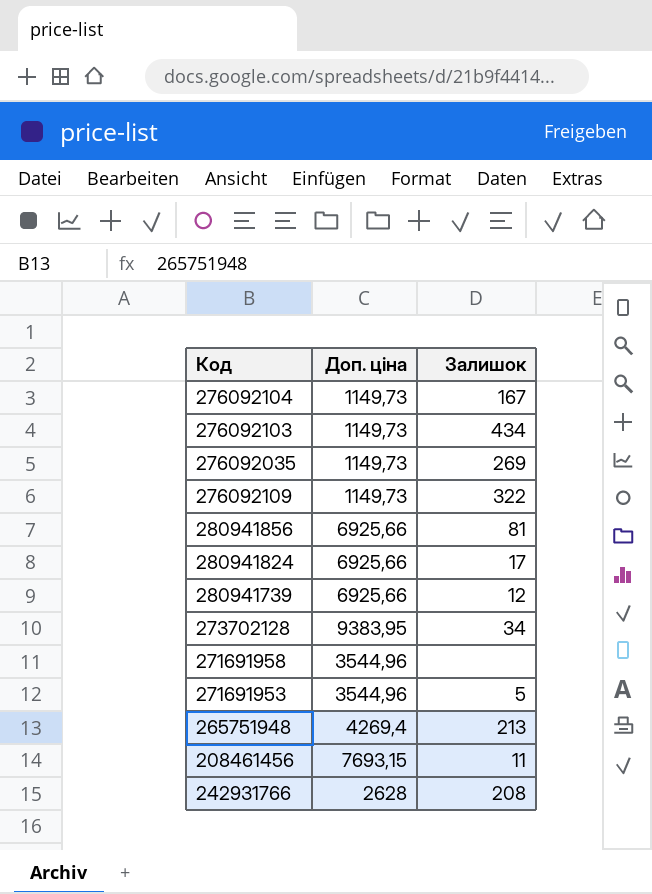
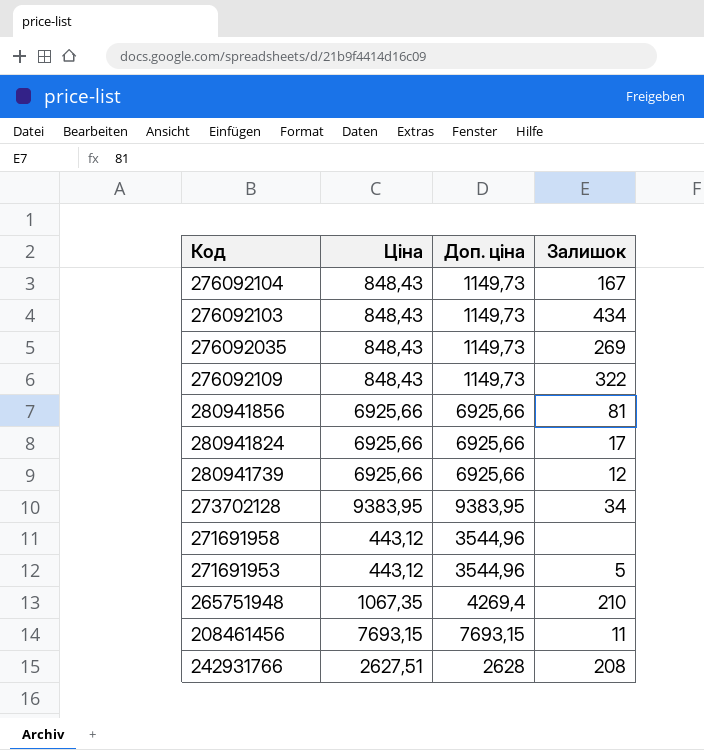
column Ціна | position: none -> 2
265751948 | Залишок: 213 -> 210

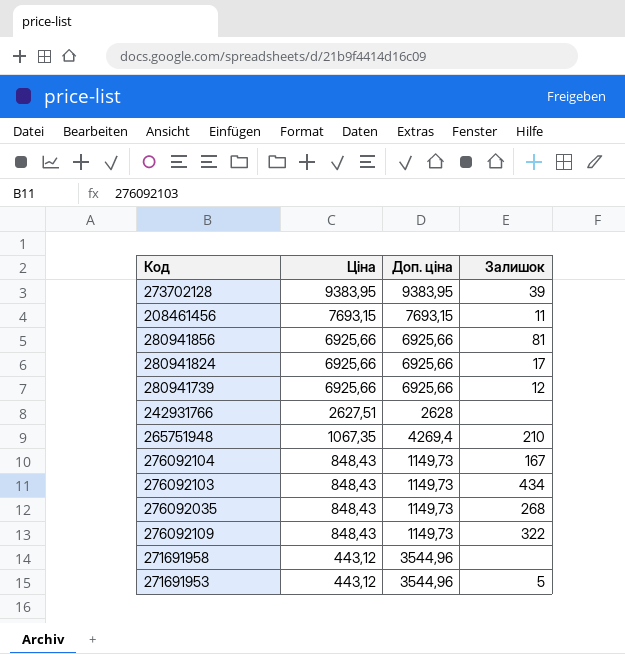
row order: none -> Ціна descending
273702128 | Залишок: 34 -> 39
242931766 | Залишок: 208 -> none
276092035 | Залишок: 269 -> 268

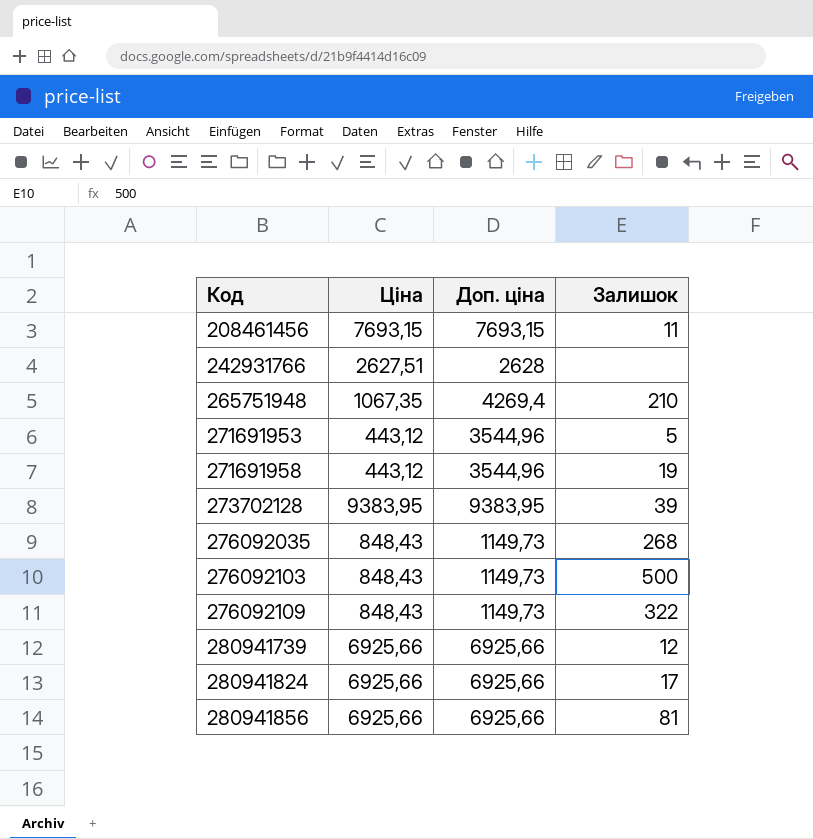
row order: Ціна descending -> Код ascending
row 276092104: 848,43 | 1149,73 | 167 -> none
271691958 | Залишок: none -> 19
276092103 | Залишок: 434 -> 500

